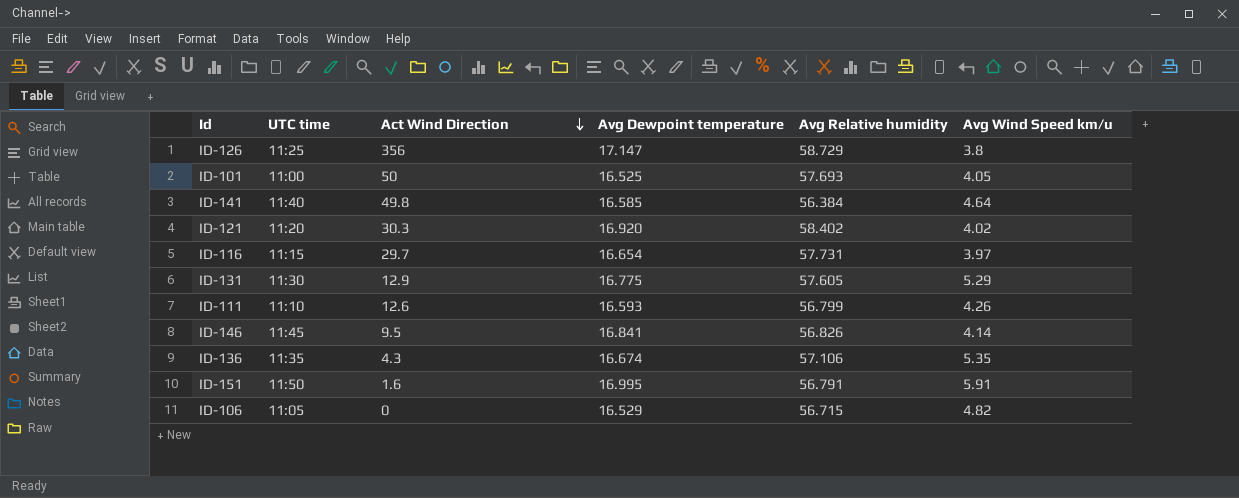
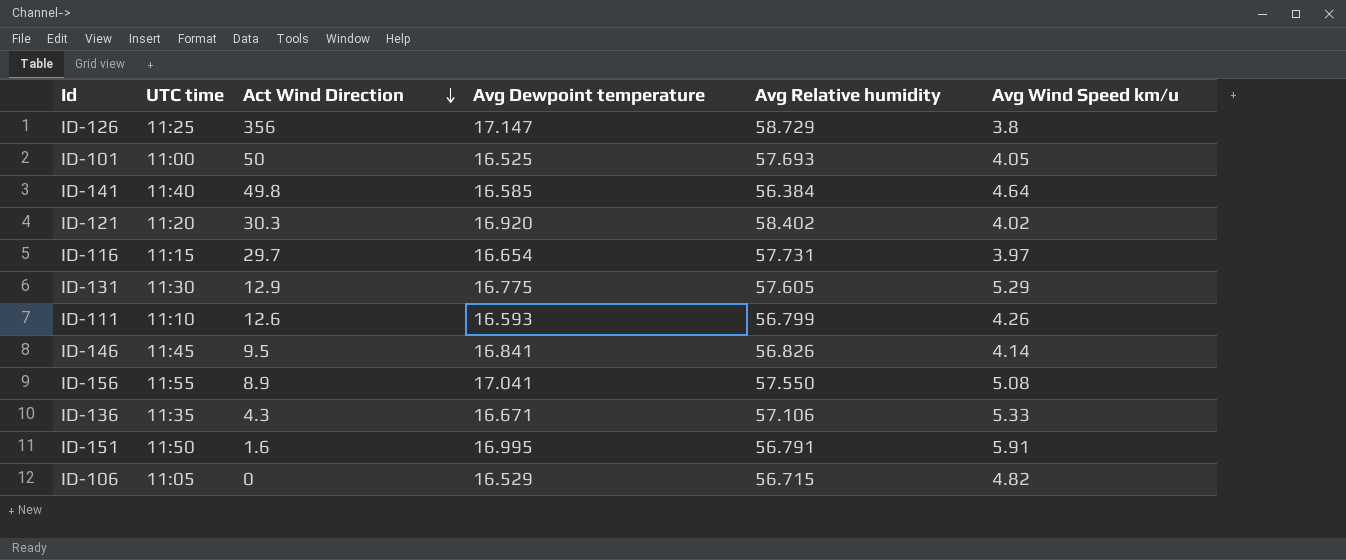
row ID-156: none -> 11:55 | 8.9 | 17.041 | 57.550 | 5.08
ID-136 | Avg Dewpoint temperature: 16.674 -> 16.671
ID-136 | Avg Wind Speed km/u: 5.35 -> 5.33

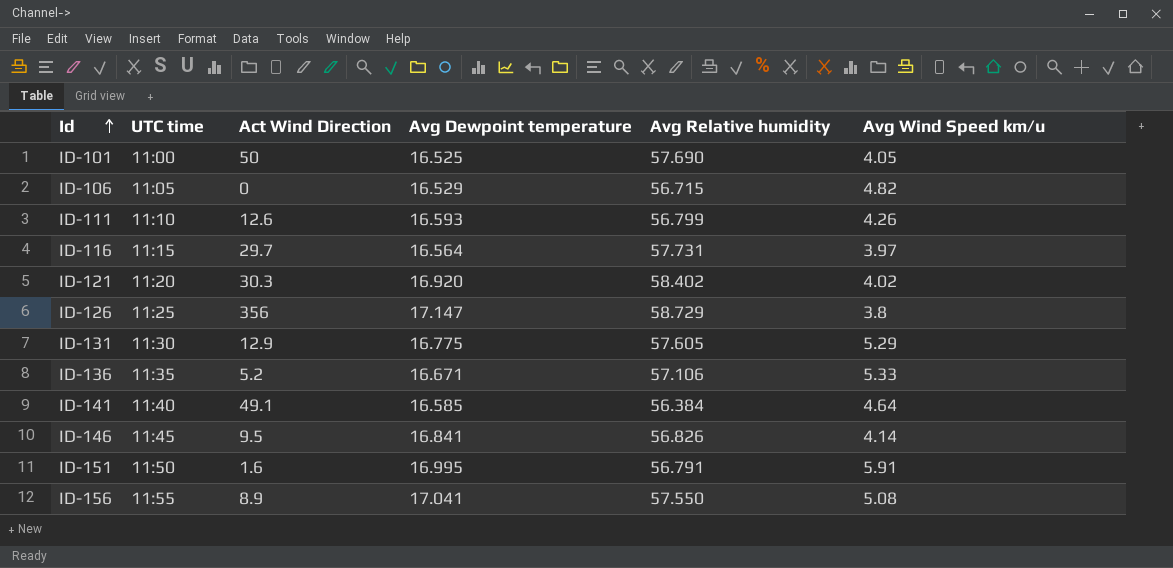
row order: Act Wind Direction descending -> Id ascending
ID-101 | Avg Relative humidity: 57.693 -> 57.690
ID-116 | Avg Dewpoint temperature: 16.654 -> 16.564
ID-136 | Act Wind Direction: 4.3 -> 5.2
ID-141 | Act Wind Direction: 49.8 -> 49.1

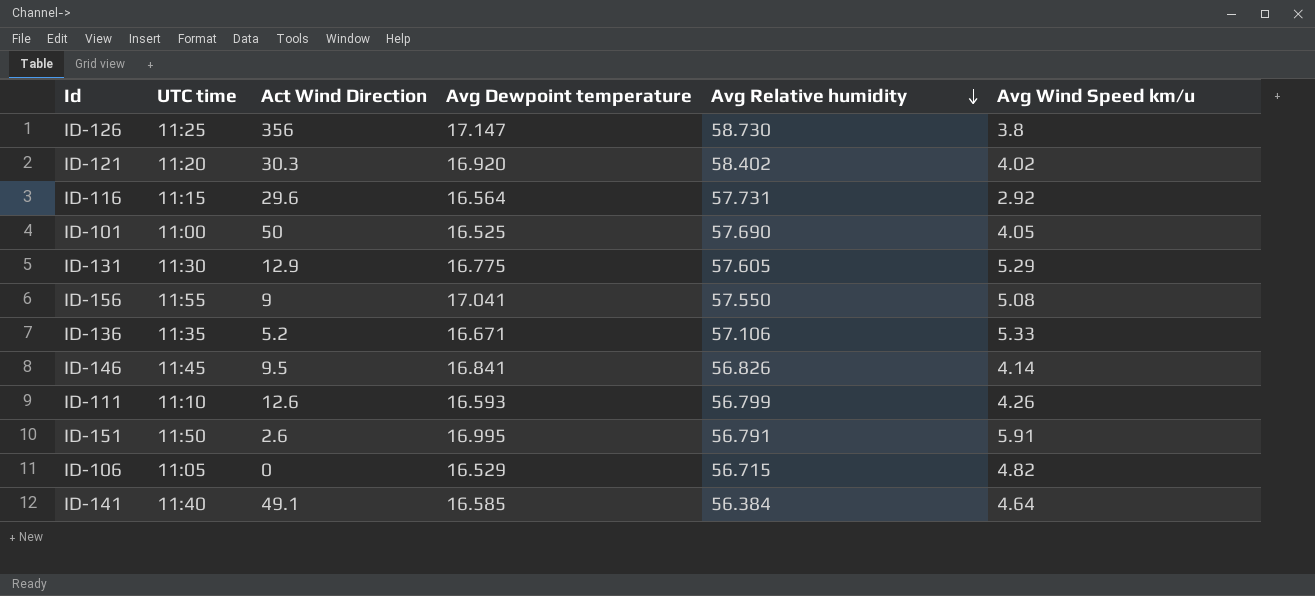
row order: Id ascending -> Avg Relative humidity descending
ID-126 | Avg Relative humidity: 58.729 -> 58.730
ID-116 | Act Wind Direction: 29.7 -> 29.6
ID-116 | Avg Wind Speed km/u: 3.97 -> 2.92
ID-156 | Act Wind Direction: 8.9 -> 9
ID-151 | Act Wind Direction: 1.6 -> 2.6

